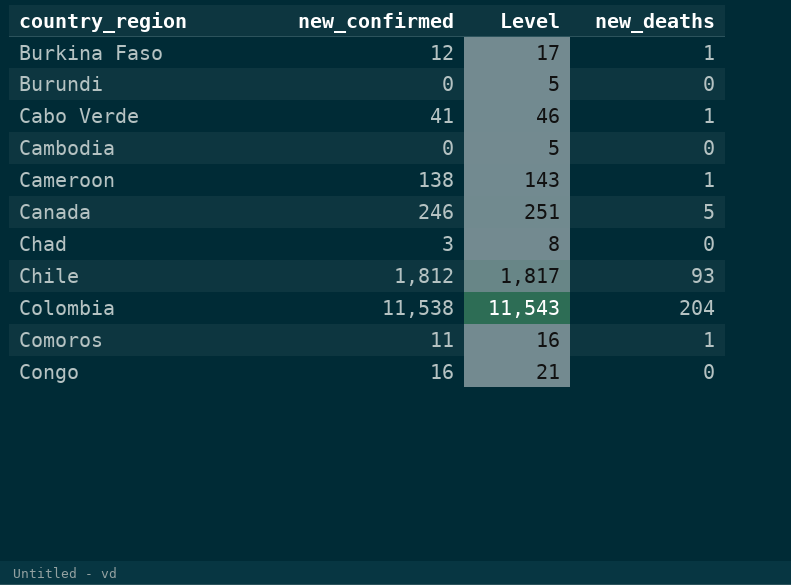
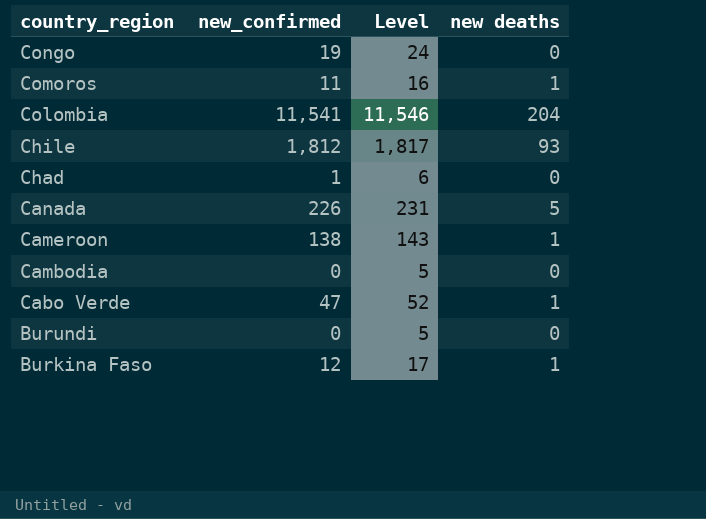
row order: country_region ascending -> country_region descending
column name: new_deaths -> new deaths
Congo | new_confirmed: 16 -> 19
Congo | Level: 21 -> 24
Colombia | new_confirmed: 11,538 -> 11,541
Colombia | Level: 11,543 -> 11,546
Chad | new_confirmed: 3 -> 1
Chad | Level: 8 -> 6
Canada | new_confirmed: 246 -> 226
Canada | Level: 251 -> 231
Cabo Verde | new_confirmed: 41 -> 47
Cabo Verde | Level: 46 -> 52

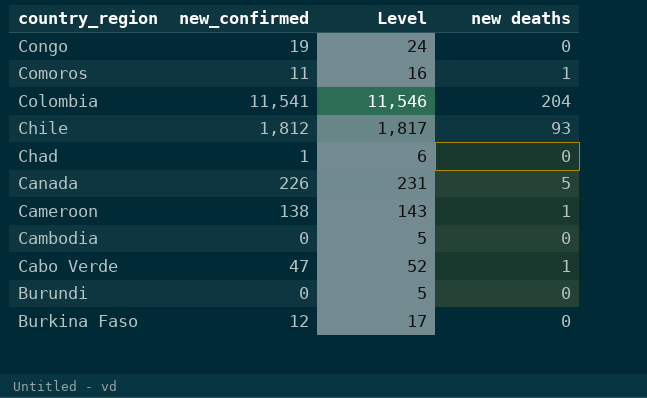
Burkina Faso | new deaths: 1 -> 0

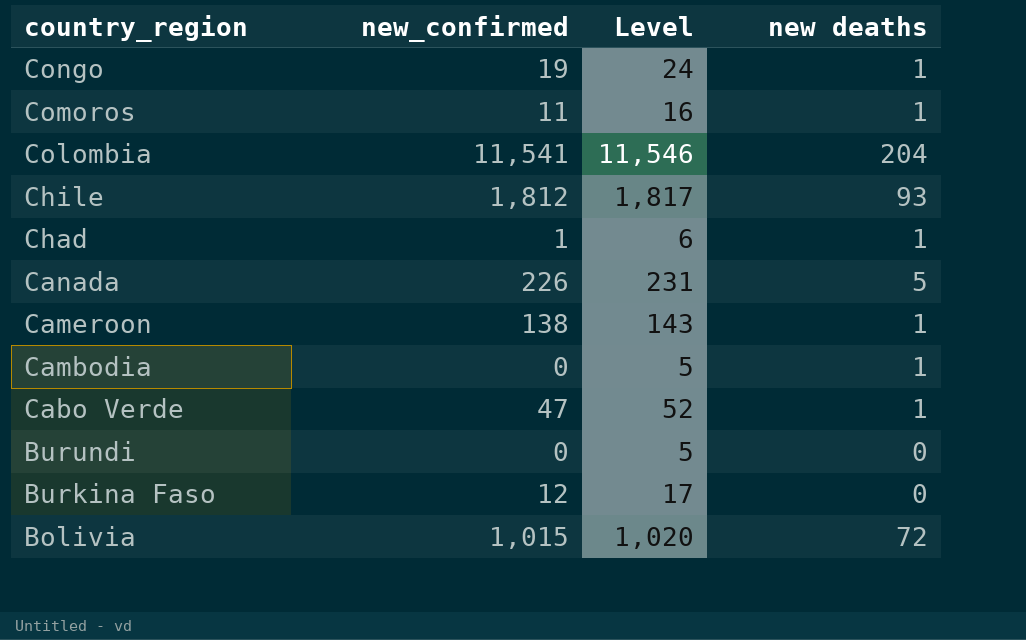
Congo | new deaths: 0 -> 1
Chad | new deaths: 0 -> 1
Cambodia | new deaths: 0 -> 1
row Bolivia: none -> 1,015 | 1,020 | 72

